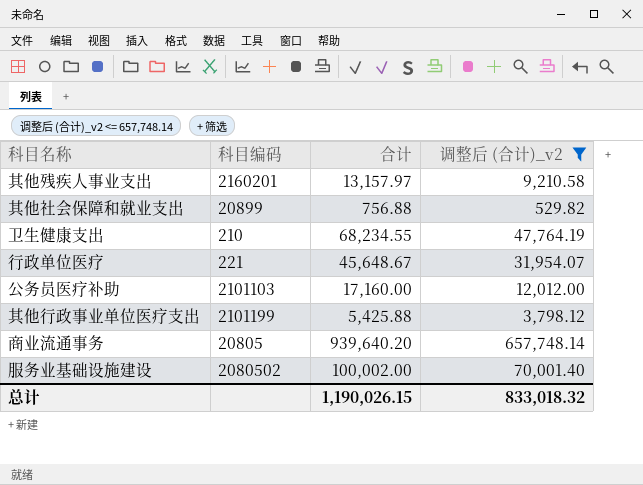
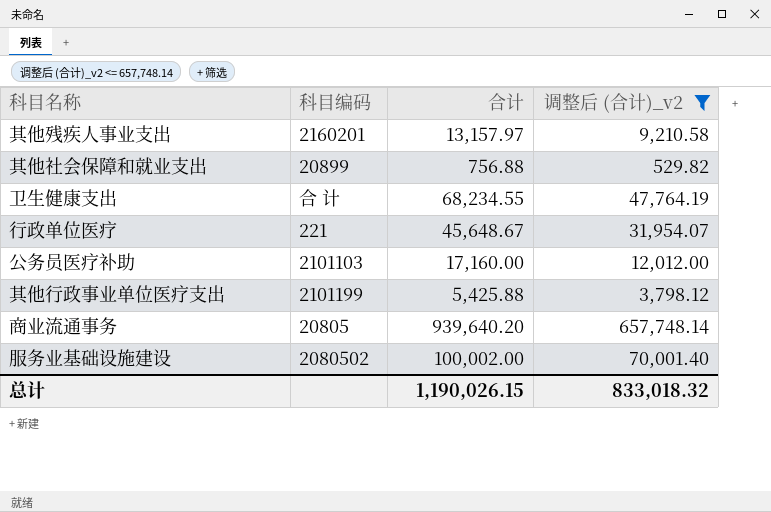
卫生健康支出 | 科目编码: 210 -> 合 计

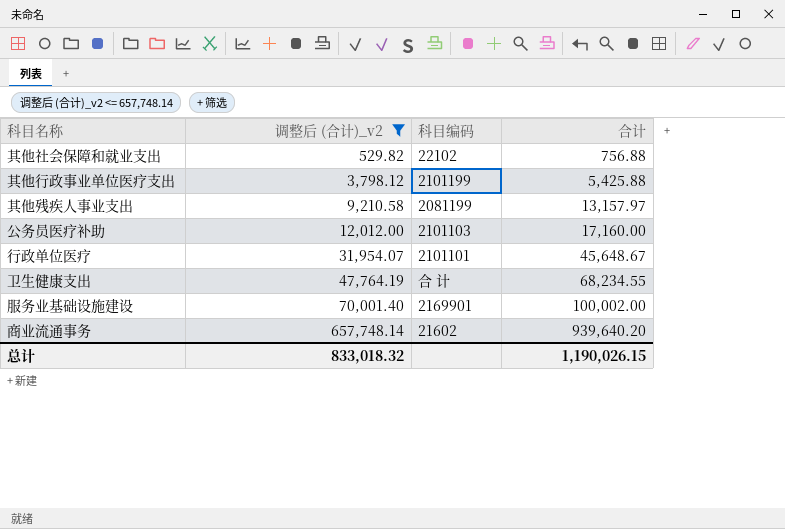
row order: none -> 调整后 (合计)_v2 ascending
column 调整后 (合计)_v2 | position: 4 -> 2
其他社会保障和就业支出 | 科目编码: 20899 -> 22102
其他残疾人事业支出 | 科目编码: 2160201 -> 2081199
行政单位医疗 | 科目编码: 221 -> 2101101
服务业基础设施建设 | 科目编码: 2080502 -> 2169901
商业流通事务 | 科目编码: 20805 -> 21602

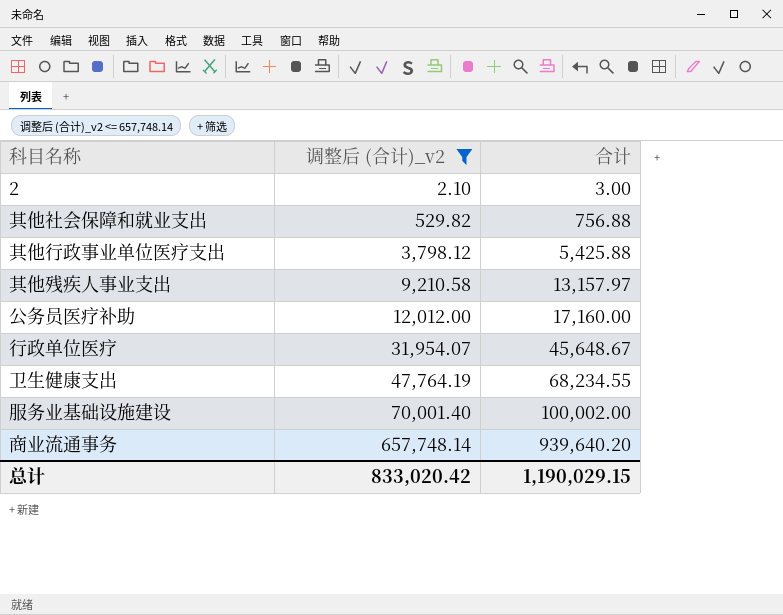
column 科目编码 | position: 3 -> none
row 2: none -> 2.10 | 3.00
总计 | 调整后 (合计)_v2: 833,018.32 -> 833,020.42
总计 | 合计: 1,190,026.15 -> 1,190,029.15

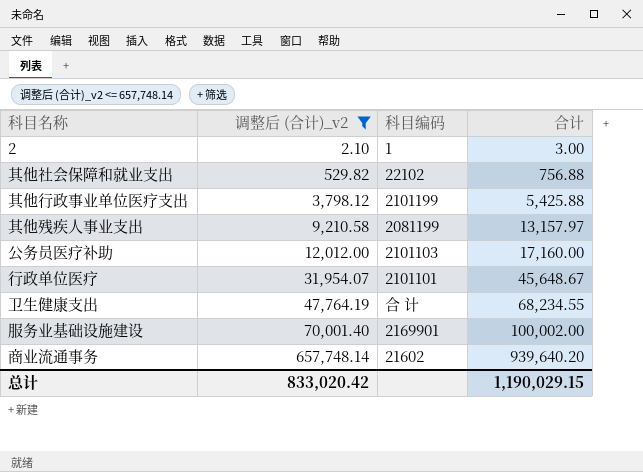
column 科目编码 | position: none -> 3

